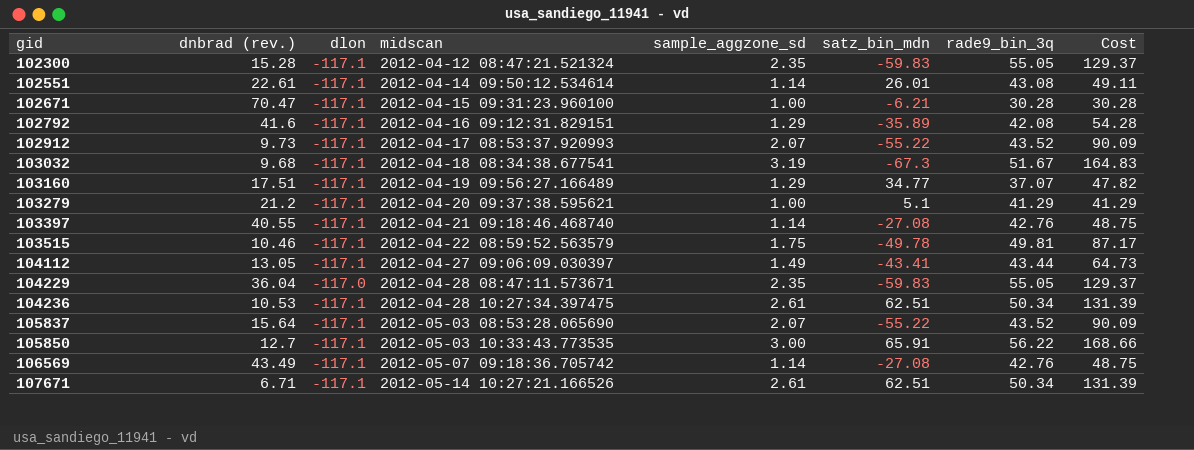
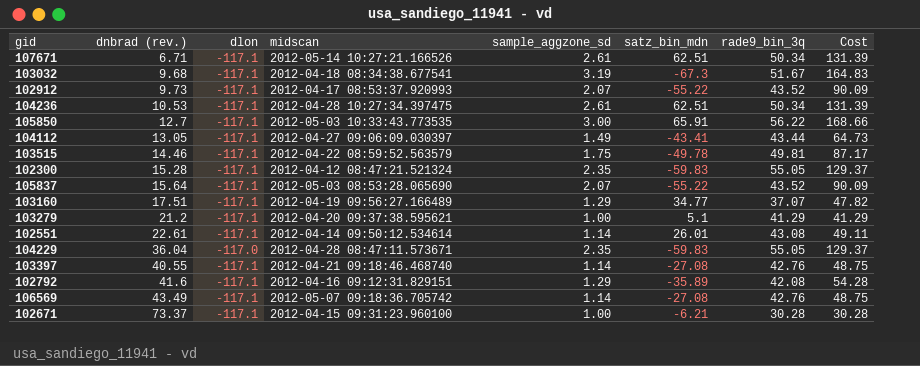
row order: gid ascending -> dnbrad (rev.) ascending
103515 | dnbrad (rev.): 10.46 -> 14.46
102671 | dnbrad (rev.): 70.47 -> 73.37

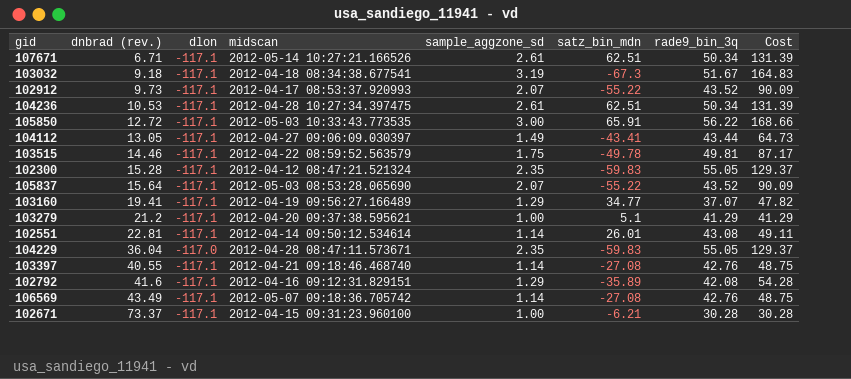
103032 | dnbrad (rev.): 9.68 -> 9.18
105850 | dnbrad (rev.): 12.7 -> 12.72
103160 | dnbrad (rev.): 17.51 -> 19.41
102551 | dnbrad (rev.): 22.61 -> 22.81

